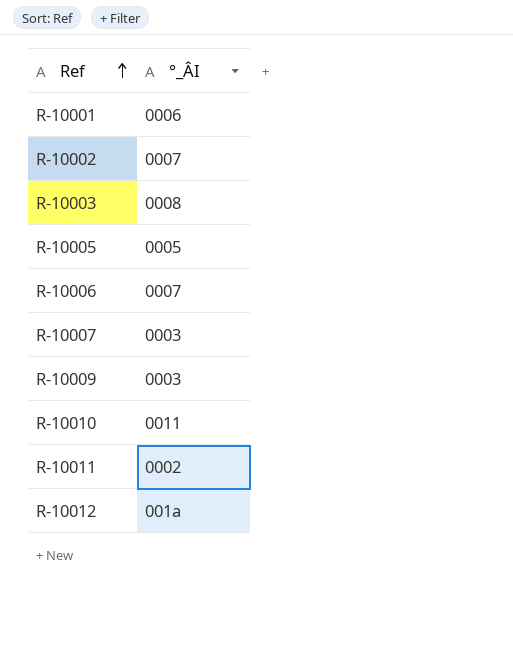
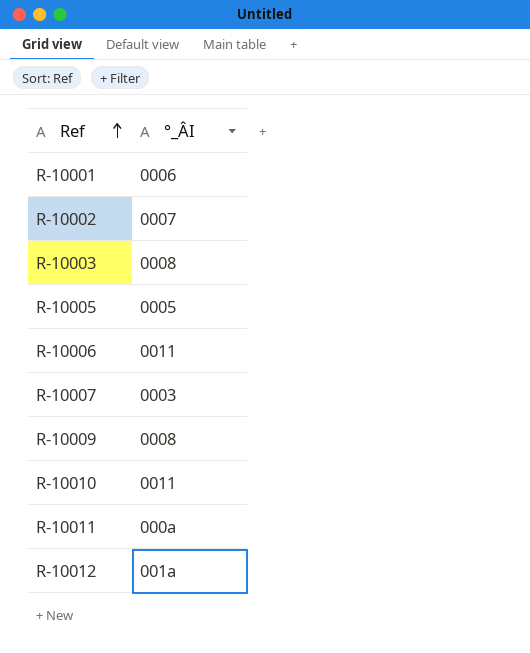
R-10006 | °_ÂI: 0007 -> 0011
R-10009 | °_ÂI: 0003 -> 0008
R-10011 | °_ÂI: 0002 -> 000a

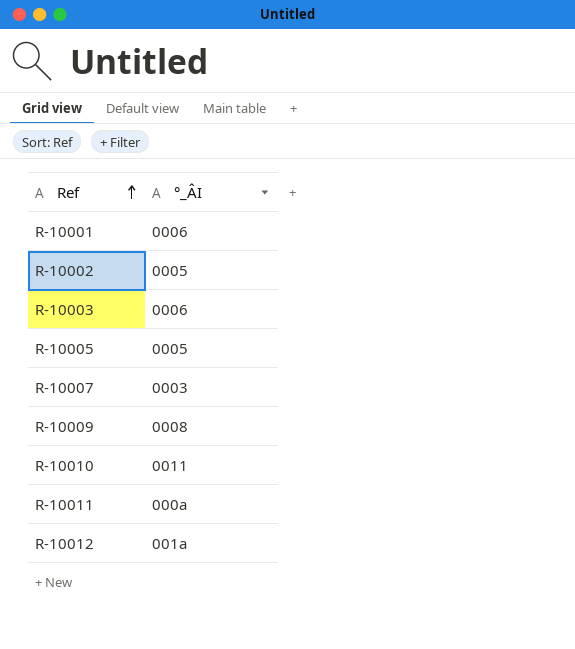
row R-10006: 0011 -> none
R-10002 | °_ÂI: 0007 -> 0005
R-10003 | °_ÂI: 0008 -> 0006

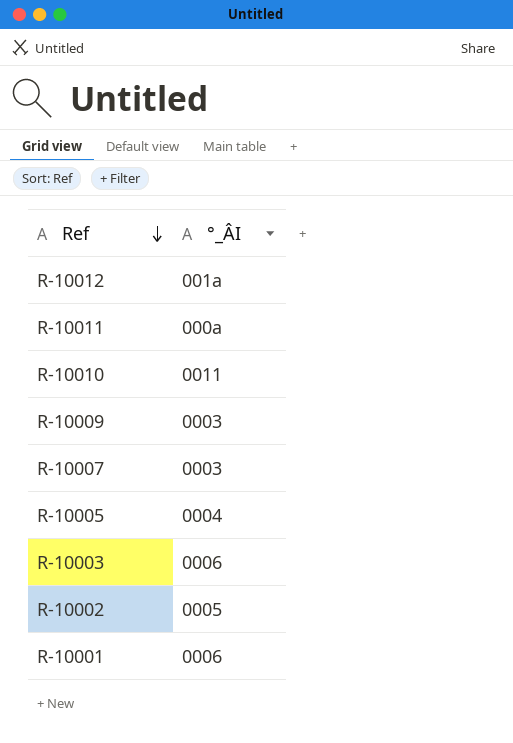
row order: Ref ascending -> Ref descending
R-10009 | °_ÂI: 0008 -> 0003
R-10005 | °_ÂI: 0005 -> 0004

